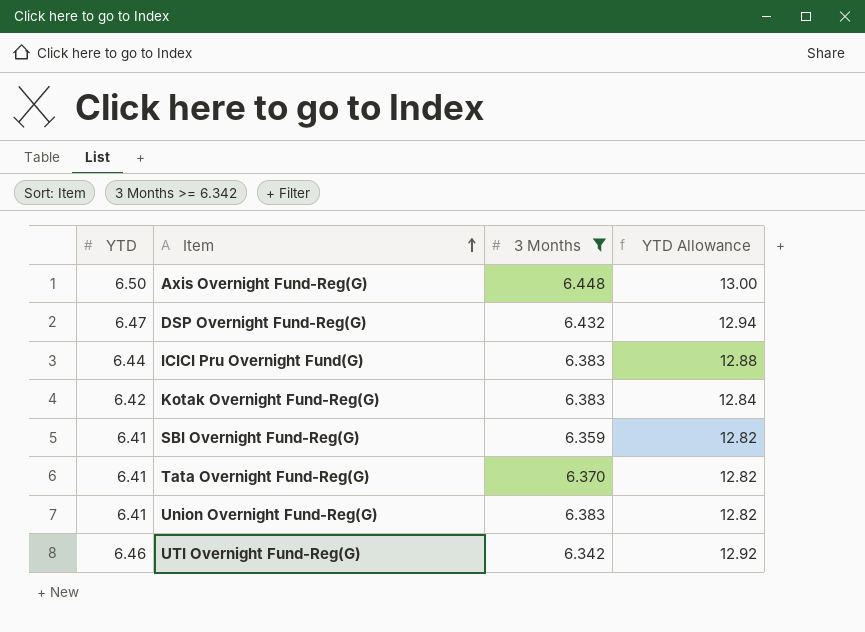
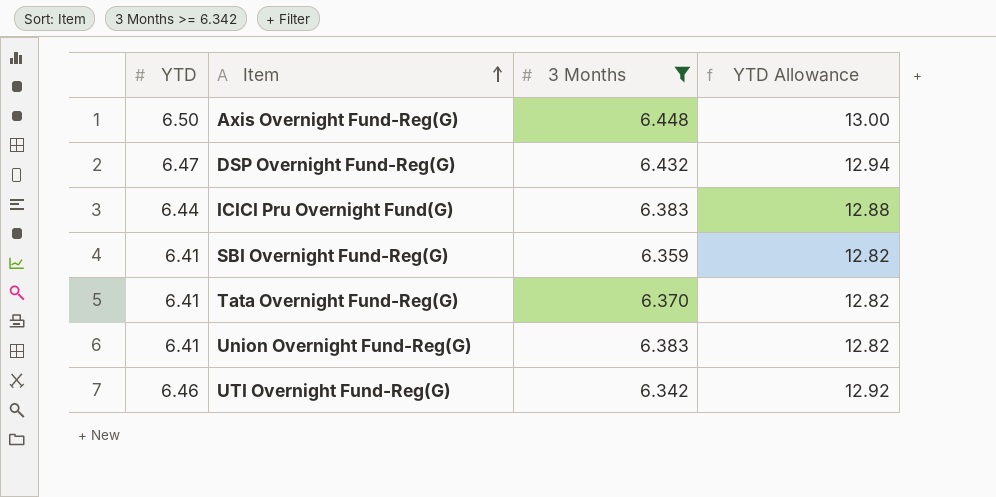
row Kotak Overnight Fund-Reg(G): 6.42 | 6.383 | 12.84 -> none

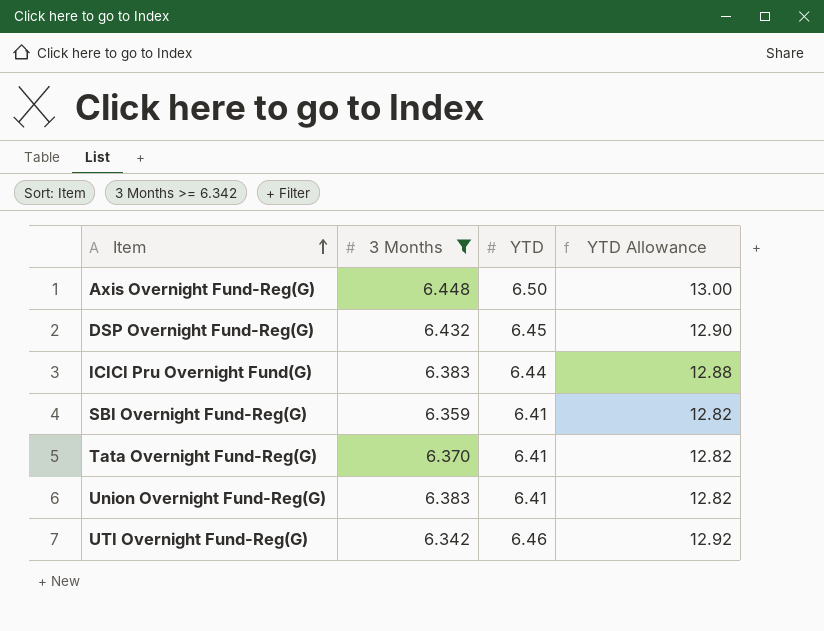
column YTD | position: 1 -> 3
DSP Overnight Fund-Reg(G) | YTD: 6.47 -> 6.45
DSP Overnight Fund-Reg(G) | YTD Allowance: 12.94 -> 12.90

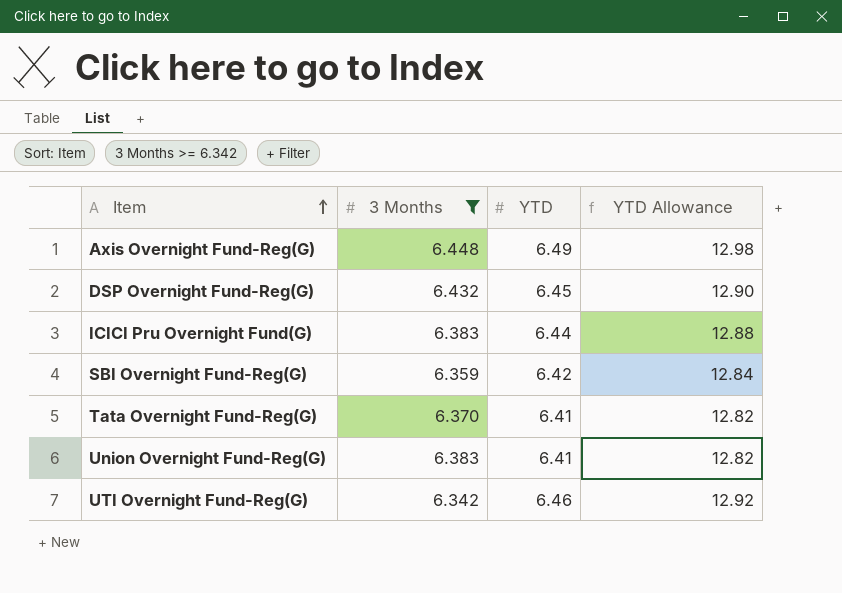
Axis Overnight Fund-Reg(G) | YTD: 6.50 -> 6.49
Axis Overnight Fund-Reg(G) | YTD Allowance: 13.00 -> 12.98
SBI Overnight Fund-Reg(G) | YTD: 6.41 -> 6.42
SBI Overnight Fund-Reg(G) | YTD Allowance: 12.82 -> 12.84

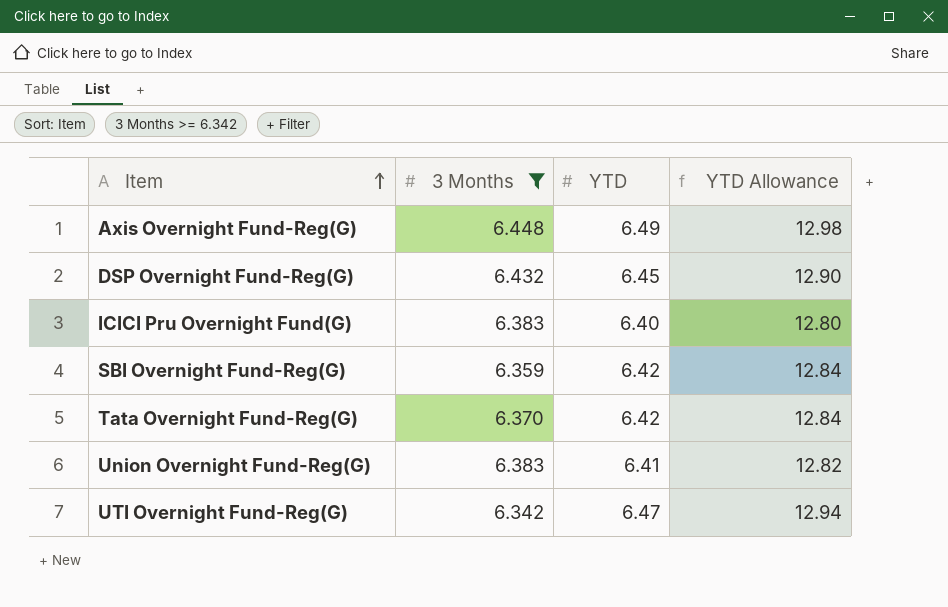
ICICI Pru Overnight Fund(G) | YTD: 6.44 -> 6.40
ICICI Pru Overnight Fund(G) | YTD Allowance: 12.88 -> 12.80
Tata Overnight Fund-Reg(G) | YTD: 6.41 -> 6.42
Tata Overnight Fund-Reg(G) | YTD Allowance: 12.82 -> 12.84
UTI Overnight Fund-Reg(G) | YTD: 6.46 -> 6.47
UTI Overnight Fund-Reg(G) | YTD Allowance: 12.92 -> 12.94

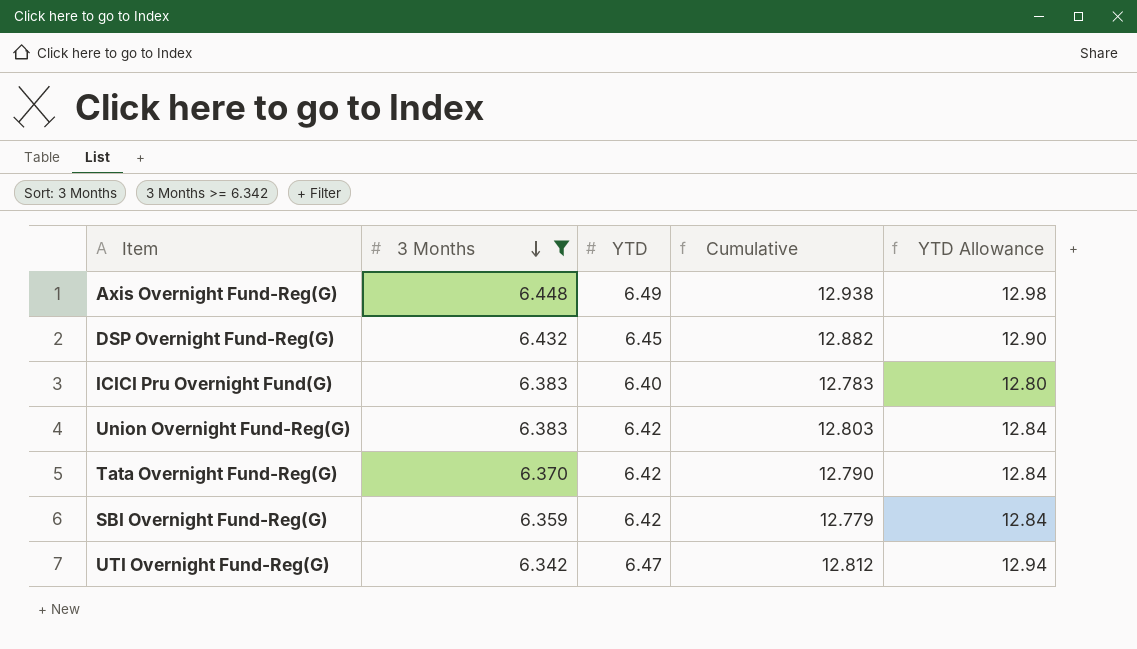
row order: Item ascending -> 3 Months descending
column Cumulative | formula: none -> [3 Months] + [YTD]
Union Overnight Fund-Reg(G) | YTD: 6.41 -> 6.42
Union Overnight Fund-Reg(G) | YTD Allowance: 12.82 -> 12.84

